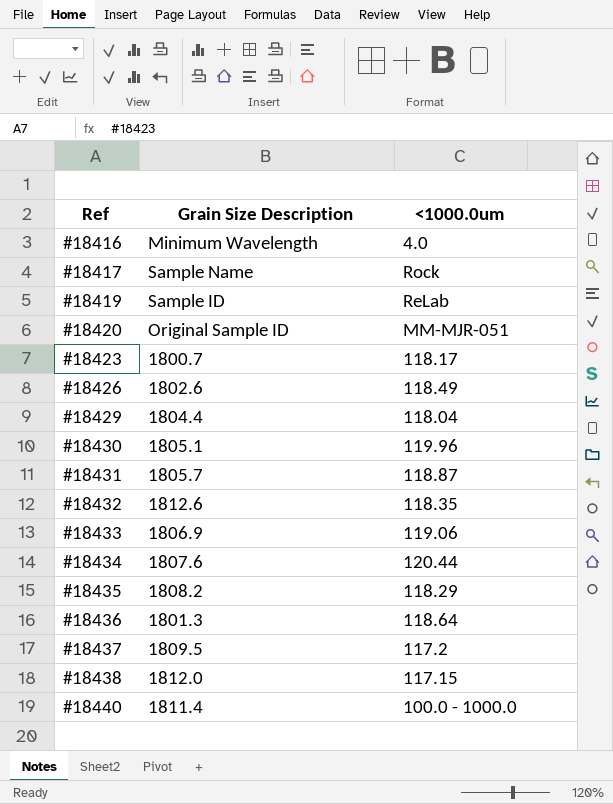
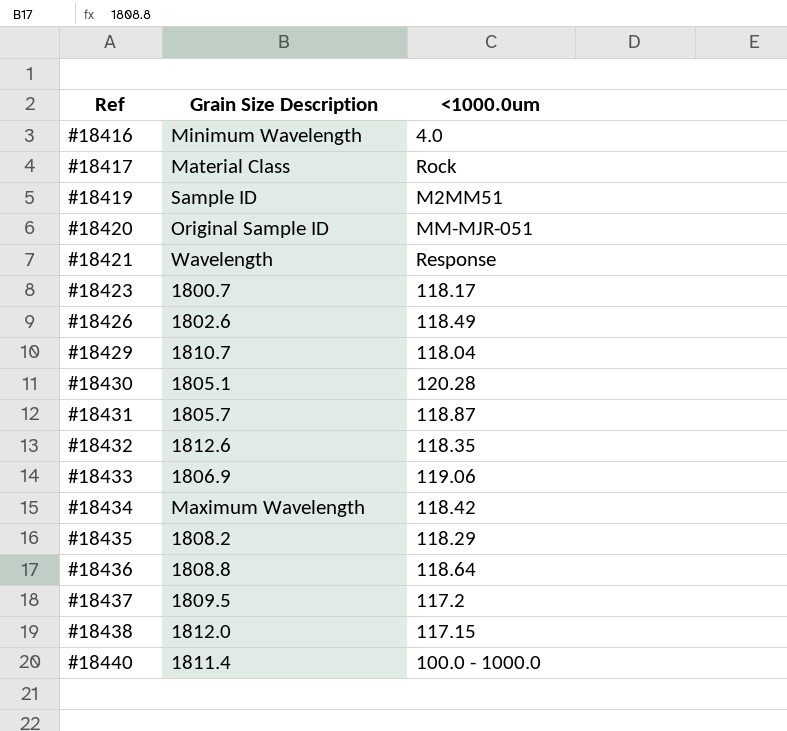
#18417 | Grain Size Description: Sample Name -> Material Class
#18419 | <1000.0um: ReLab -> M2MM51
row #18421: none -> Wavelength | Response
#18429 | Grain Size Description: 1804.4 -> 1810.7
#18430 | <1000.0um: 119.96 -> 120.28
#18434 | Grain Size Description: 1807.6 -> Maximum Wavelength
#18434 | <1000.0um: 120.44 -> 118.42
#18436 | Grain Size Description: 1801.3 -> 1808.8

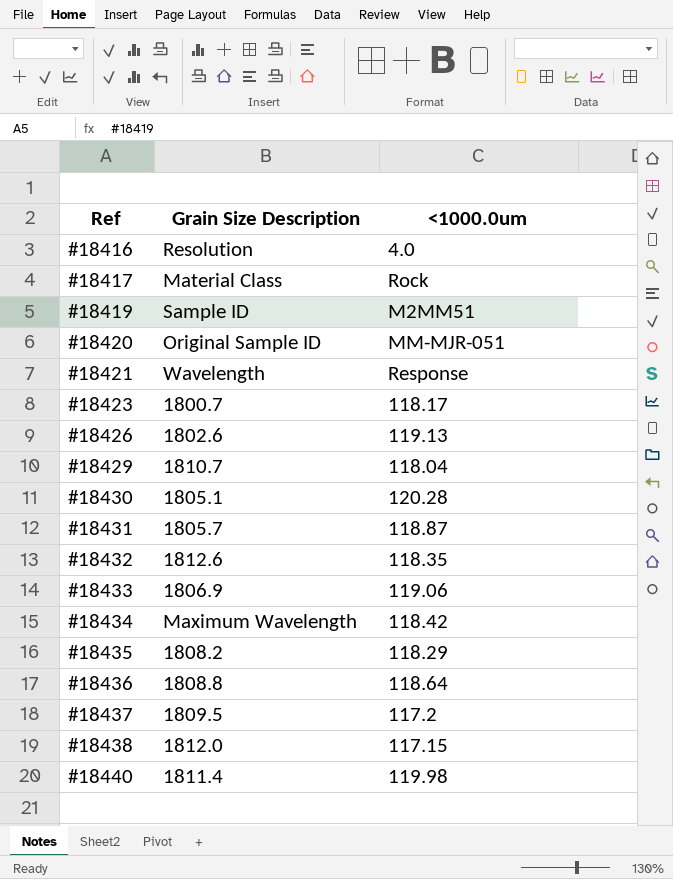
#18416 | Grain Size Description: Minimum Wavelength -> Resolution
#18426 | <1000.0um: 118.49 -> 119.13
#18440 | <1000.0um: 100.0 - 1000.0 -> 119.98

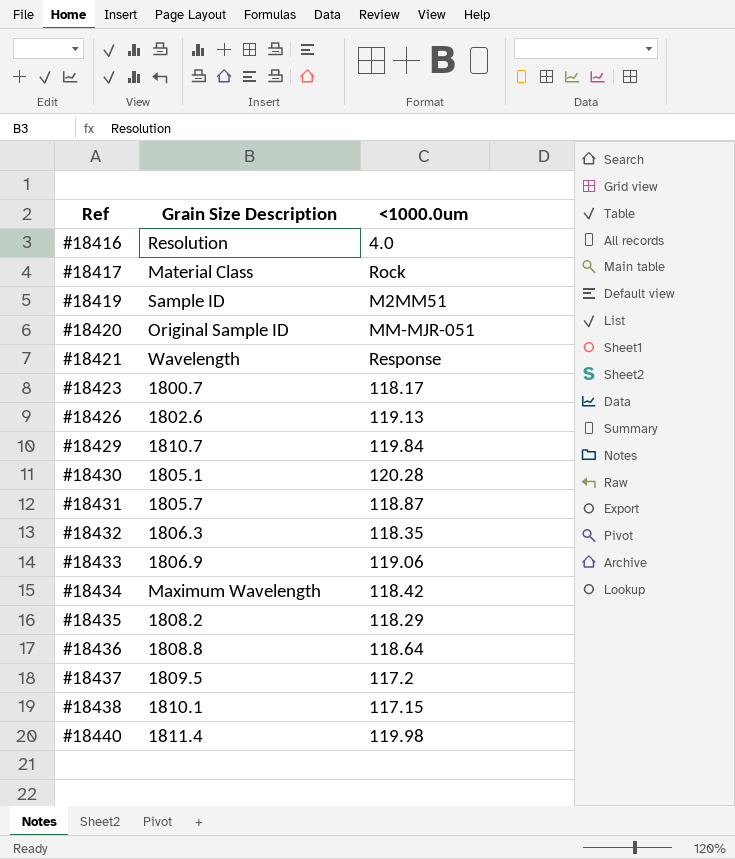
#18429 | <1000.0um: 118.04 -> 119.84
#18432 | Grain Size Description: 1812.6 -> 1806.3
#18438 | Grain Size Description: 1812.0 -> 1810.1

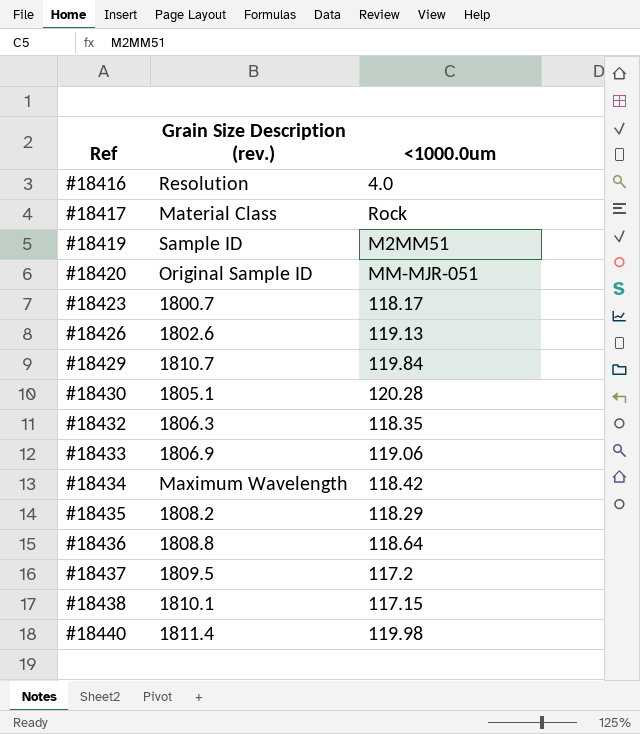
column name: Grain Size Description -> Grain Size Description (rev.)
row #18421: Wavelength | Response -> none
row #18431: 1805.7 | 118.87 -> none

